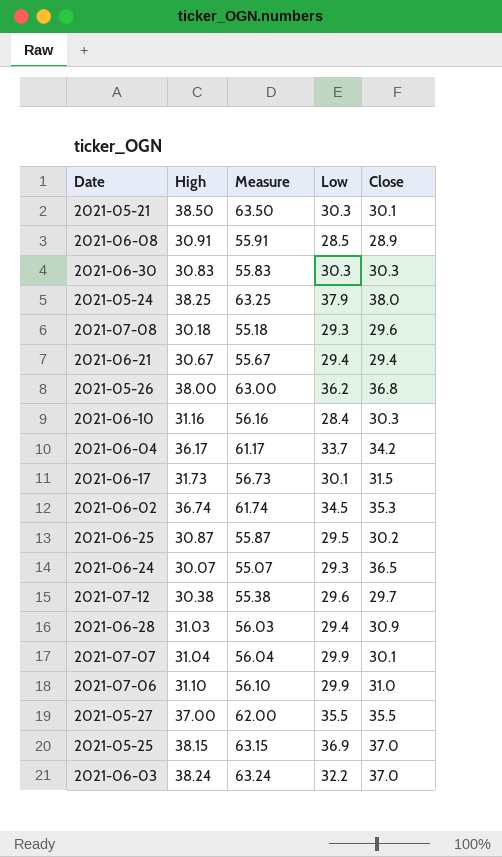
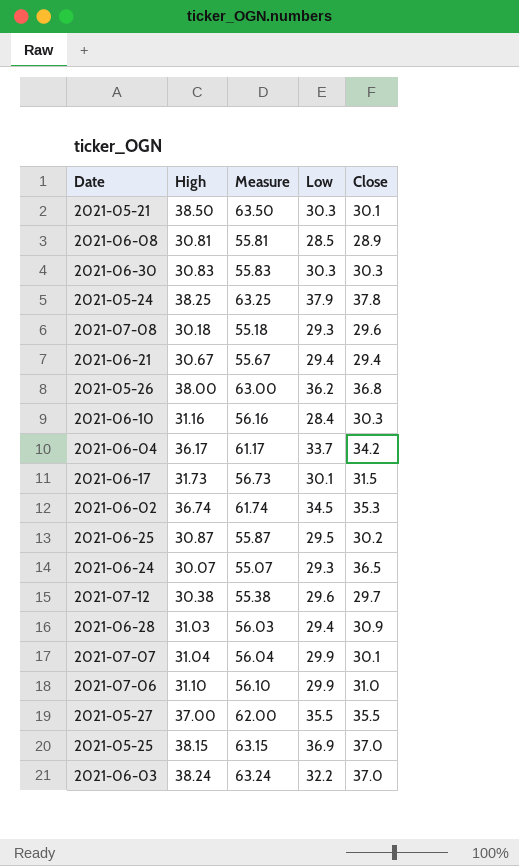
2021-06-08 | High: 30.91 -> 30.81
2021-06-08 | Measure: 55.91 -> 55.81
2021-05-24 | Close: 38.0 -> 37.8

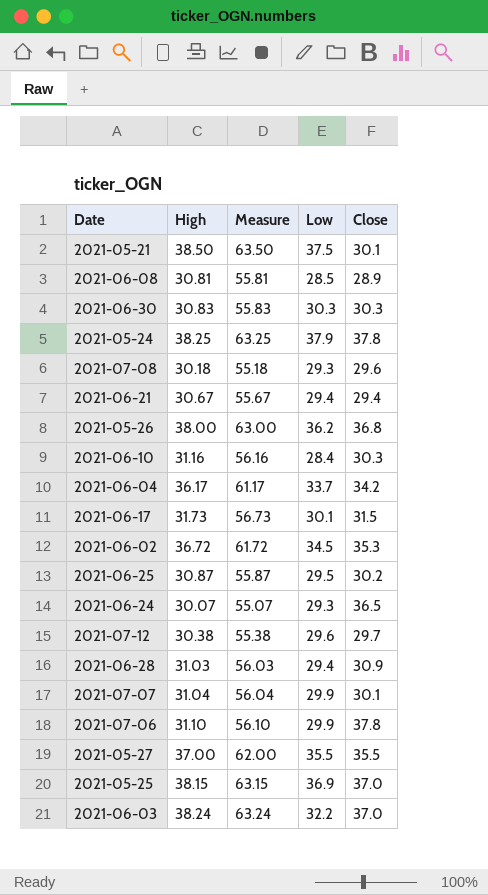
2021-05-21 | Low: 30.3 -> 37.5
2021-06-02 | High: 36.74 -> 36.72
2021-06-02 | Measure: 61.74 -> 61.72
2021-07-06 | Close: 31.0 -> 37.8

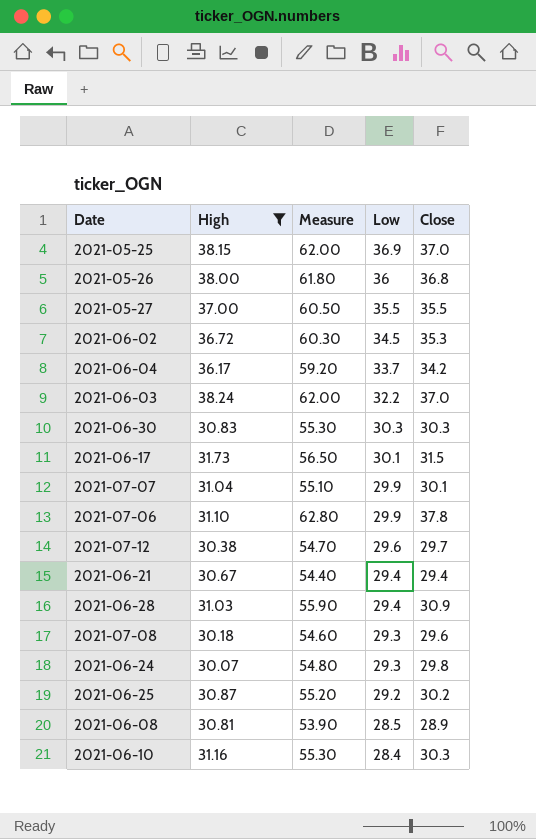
filter: none -> High <= 38.24
row order: none -> Low descending
column Measure | formula: [High] + 25 -> [Close] + 25
2021-05-26 | Low: 36.2 -> 36
2021-06-24 | Close: 36.5 -> 29.8
2021-06-25 | Low: 29.5 -> 29.2

